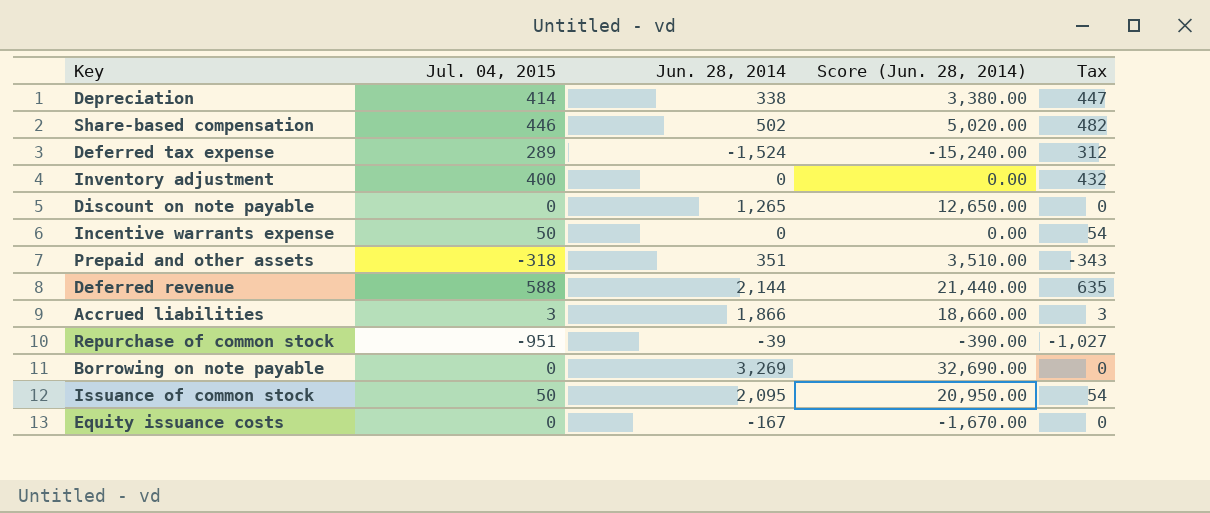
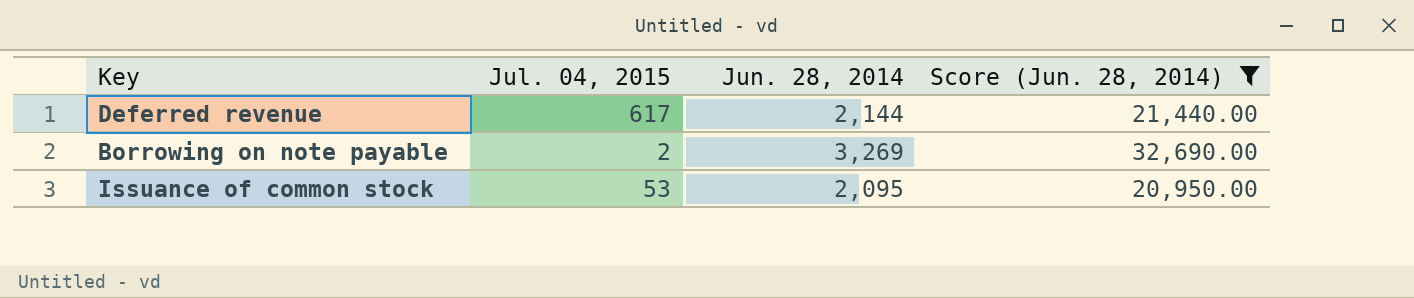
filter: none -> Score (Jun. 28, 2014) >= 20,950.00
column Tax | formula: [Jul. 04, 2015] * 1.08 -> none
Deferred revenue | Jul. 04, 2015: 588 -> 617
Borrowing on note payable | Jul. 04, 2015: 0 -> 2
Issuance of common stock | Jul. 04, 2015: 50 -> 53

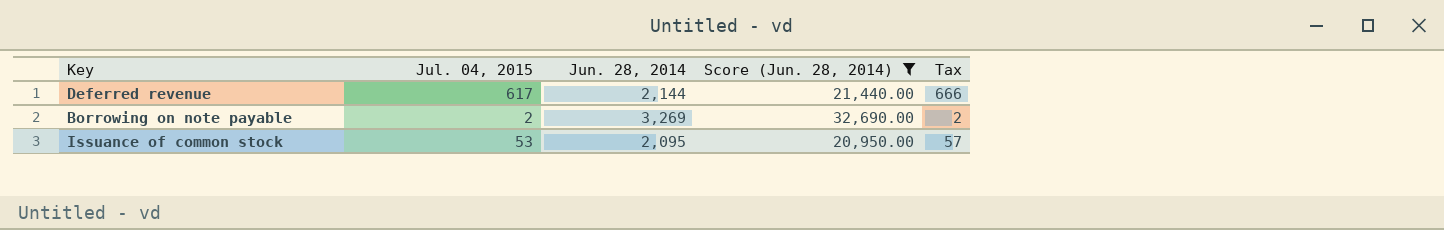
column Tax | formula: none -> [Jul. 04, 2015] * 1.08

